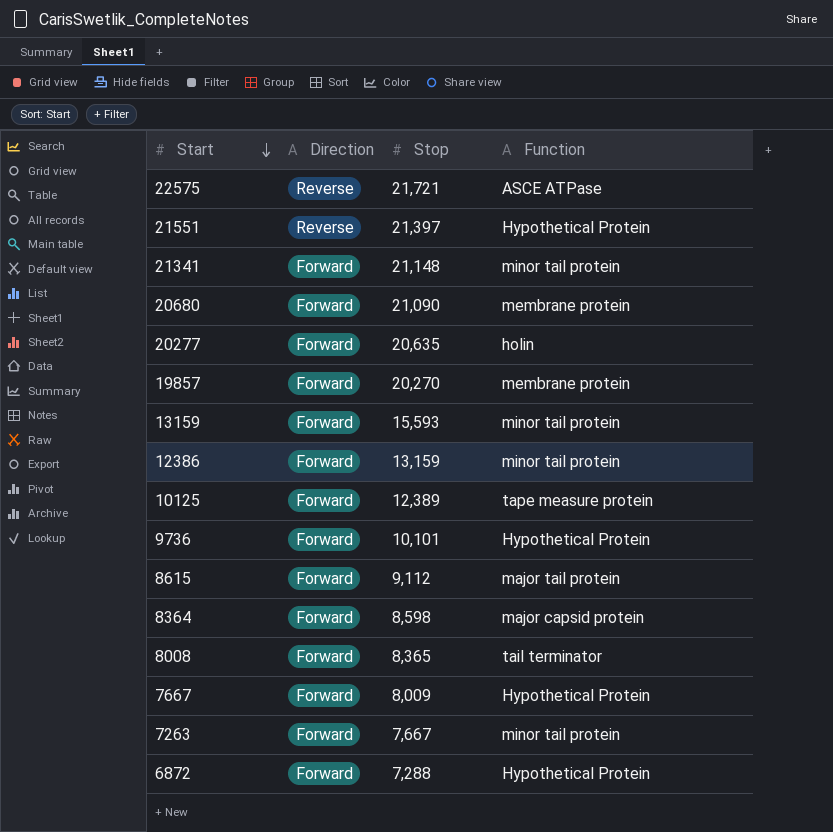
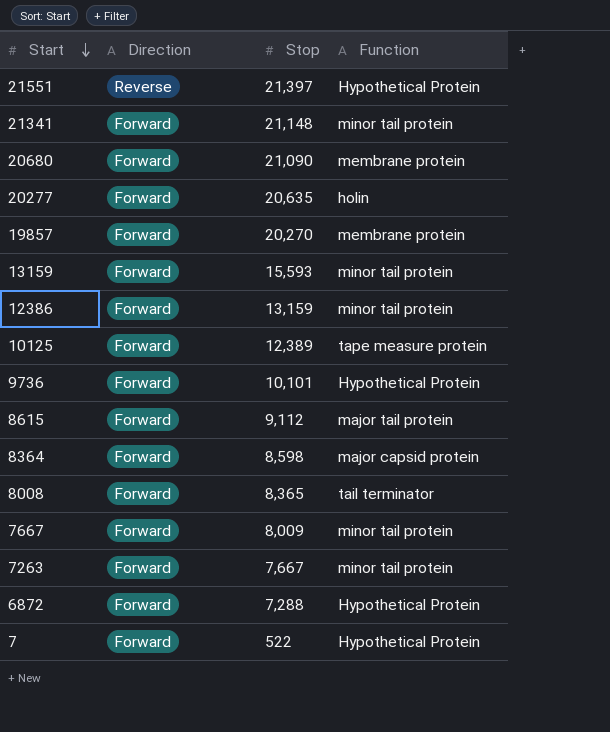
row 22575: Reverse | 21,721 | ASCE ATPase -> none
7667 | Function: Hypothetical Protein -> minor tail protein
row 7: none -> Forward | 522 | Hypothetical Protein

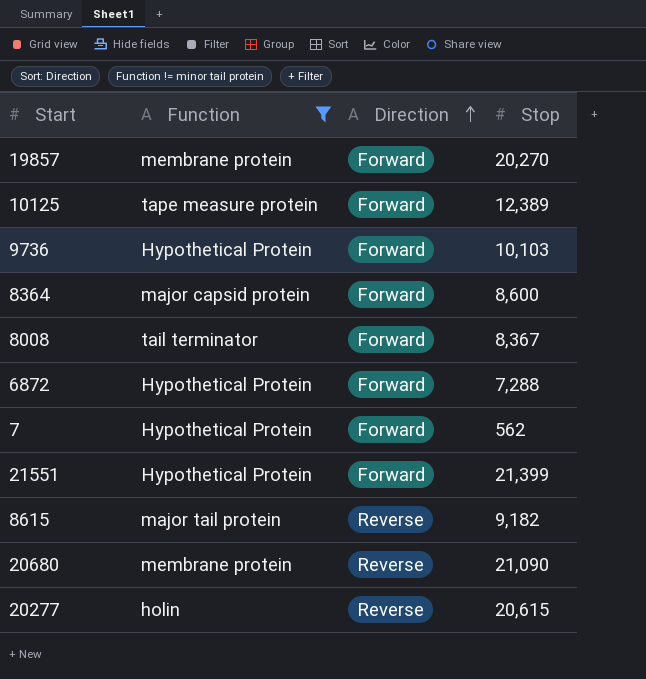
filter: none -> Function != minor tail protein
row order: Start descending -> Direction ascending
column Function | position: 4 -> 2
9736 | Stop: 10,101 -> 10,103
8364 | Stop: 8,598 -> 8,600
8008 | Stop: 8,365 -> 8,367
7 | Stop: 522 -> 562
21551 | Direction: Reverse -> Forward
21551 | Stop: 21,397 -> 21,399
8615 | Direction: Forward -> Reverse
8615 | Stop: 9,112 -> 9,182
20680 | Direction: Forward -> Reverse
20277 | Direction: Forward -> Reverse
20277 | Stop: 20,635 -> 20,615

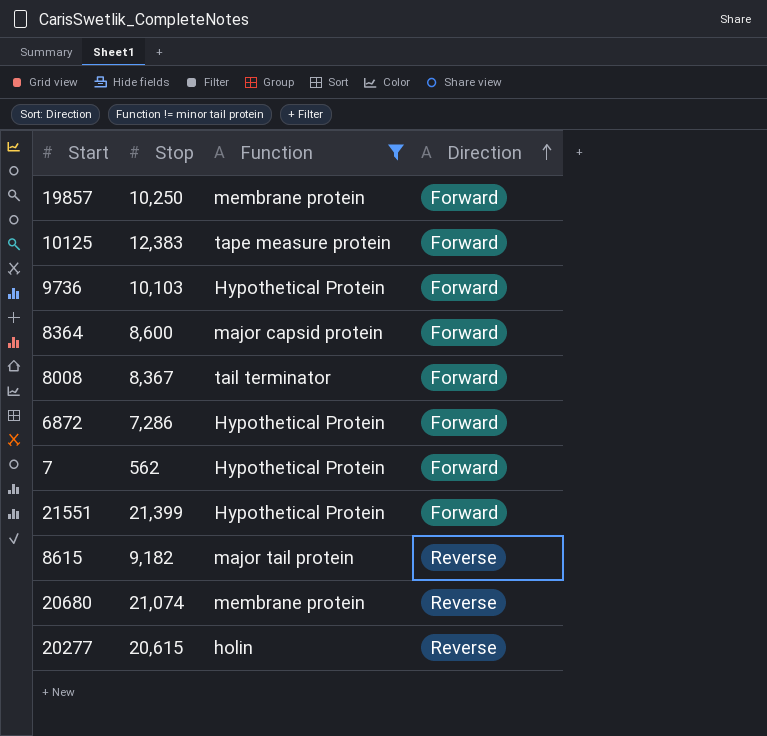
column Stop | position: 4 -> 2
19857 | Stop: 20,270 -> 10,250
10125 | Stop: 12,389 -> 12,383
6872 | Stop: 7,288 -> 7,286
20680 | Stop: 21,090 -> 21,074

